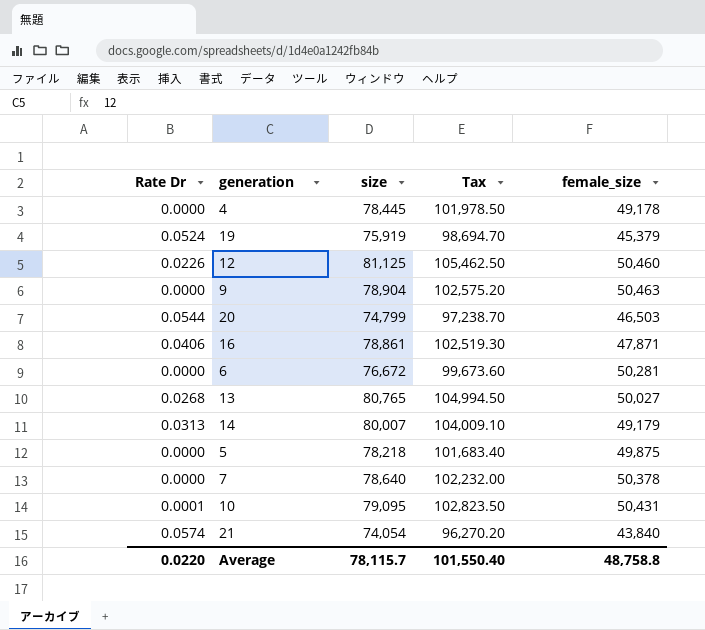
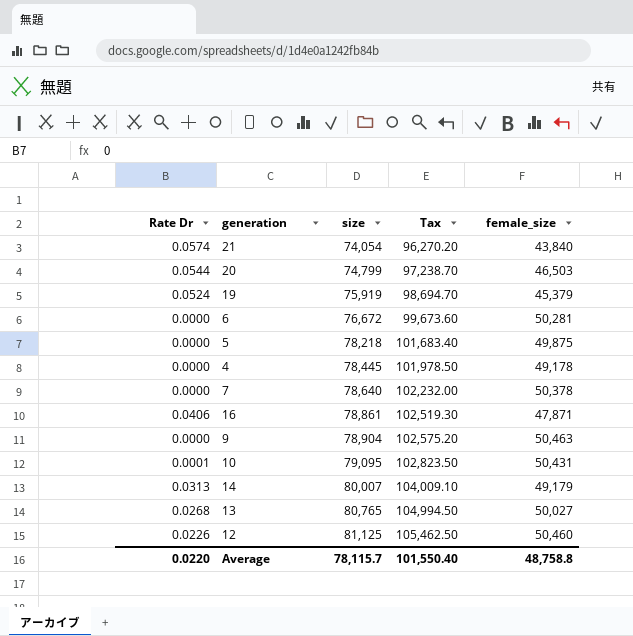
row order: none -> size ascending

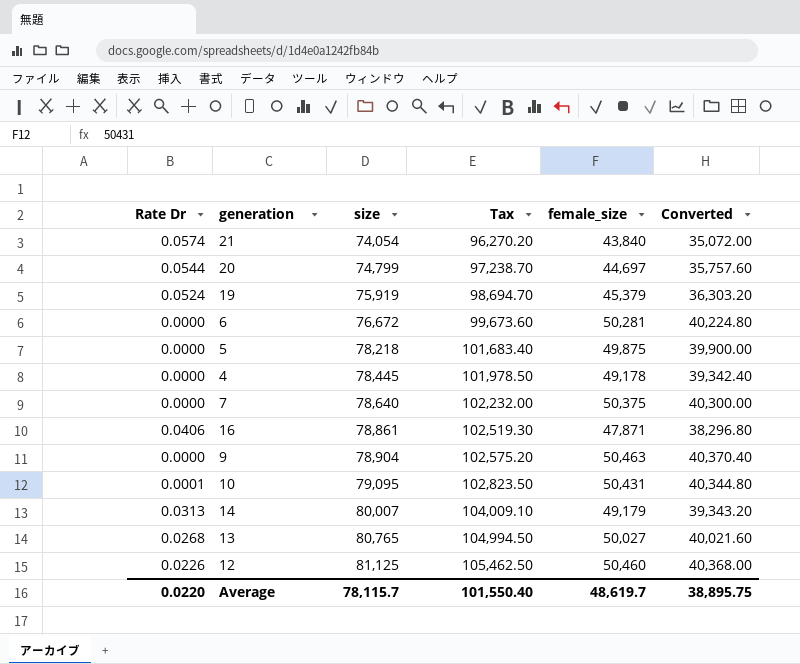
column Converted | formula: none -> [female_size] * 0.8
20 | female_size: 46,503 -> 44,697
7 | female_size: 50,378 -> 50,375
Average | female_size: 48,758.8 -> 48,619.7

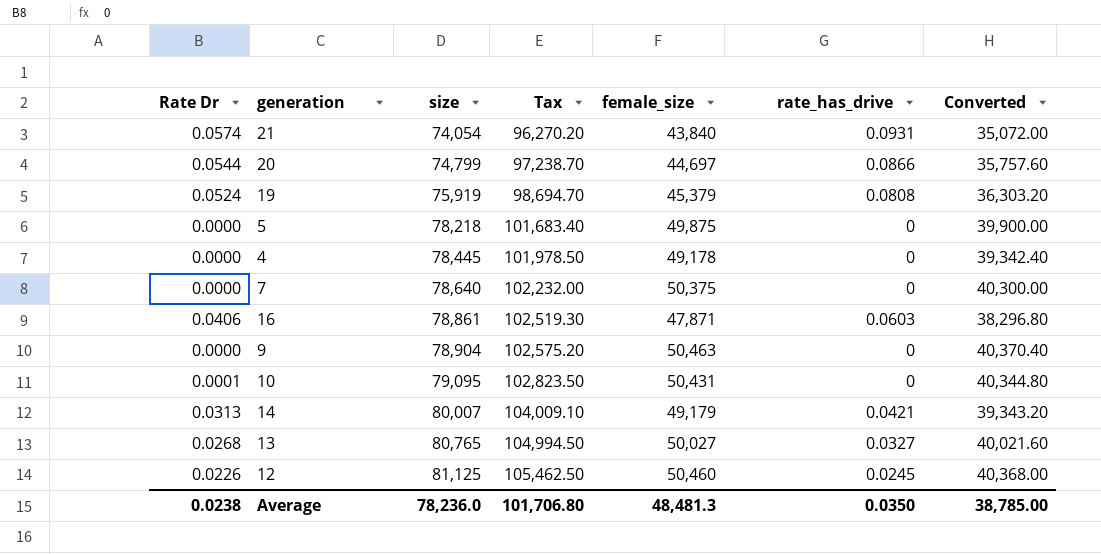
column rate_has_drive | position: none -> 6
row 6: 0.0000 | 76,672 | 99,673.60 | 50,281 | 40,224.80 -> none
Average | Rate Dr: 0.0220 -> 0.0238
Average | size: 78,115.7 -> 78,236.0
Average | Tax: 101,550.40 -> 101,706.80
Average | female_size: 48,619.7 -> 48,481.3
Average | Converted: 38,895.75 -> 38,785.00

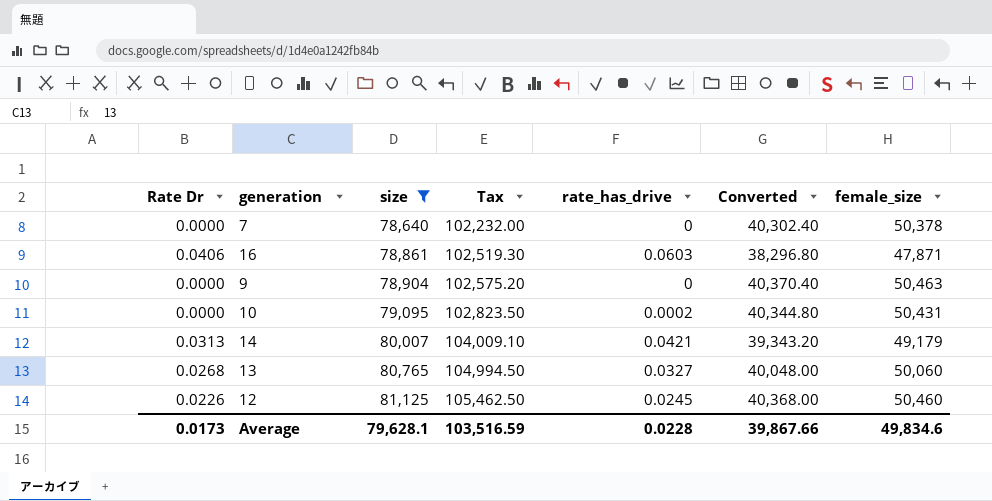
filter: none -> size >= 78,640
column female_size | position: 5 -> 7
7 | Converted: 40,300.00 -> 40,302.40
7 | female_size: 50,375 -> 50,378
10 | Rate Dr: 0.0001 -> 0.0000
10 | rate_has_drive: 0 -> 0.0002
13 | Converted: 40,021.60 -> 40,048.00
13 | female_size: 50,027 -> 50,060
Average | Rate Dr: 0.0238 -> 0.0173
Average | size: 78,236.0 -> 79,628.1
Average | Tax: 101,706.80 -> 103,516.59
Average | rate_has_drive: 0.0350 -> 0.0228
Average | Converted: 38,785.00 -> 39,867.66
Average | female_size: 48,481.3 -> 49,834.6

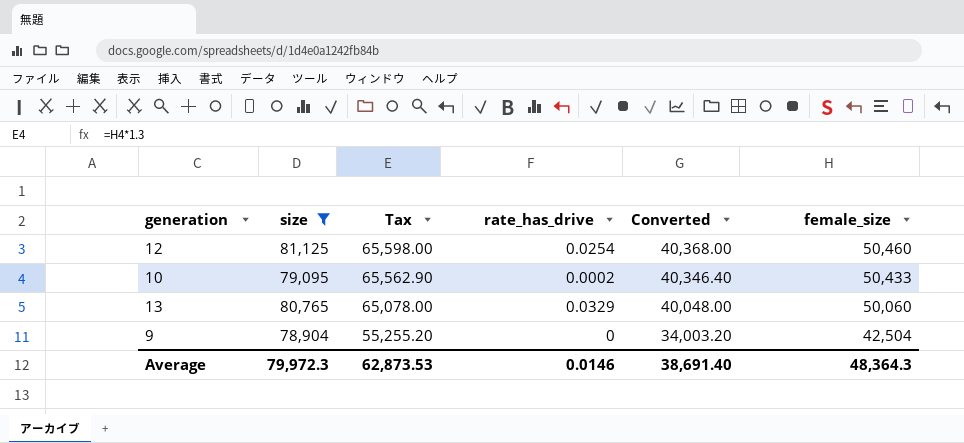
row order: size ascending -> Tax descending
column Rate Dr | position: 1 -> none
column Tax | formula: [size] * 1.3 -> [female_size] * 1.3
row 7: 0.0000 | 78,640 | 102,232.00 | 0 | 40,302.40 | 50,378 -> none
row 16: 0.0406 | 78,861 | 102,519.30 | 0.0603 | 38,296.80 | 47,871 -> none
row 14: 0.0313 | 80,007 | 104,009.10 | 0.0421 | 39,343.20 | 49,179 -> none
12 | rate_has_drive: 0.0245 -> 0.0254
10 | Converted: 40,344.80 -> 40,346.40
10 | female_size: 50,431 -> 50,433
13 | rate_has_drive: 0.0327 -> 0.0329
9 | Converted: 40,370.40 -> 34,003.20
9 | female_size: 50,463 -> 42,504
Average | size: 79,628.1 -> 79,972.3
Average | Tax: 103,516.59 -> 62,873.53
Average | rate_has_drive: 0.0228 -> 0.0146
Average | Converted: 39,867.66 -> 38,691.40
Average | female_size: 49,834.6 -> 48,364.3

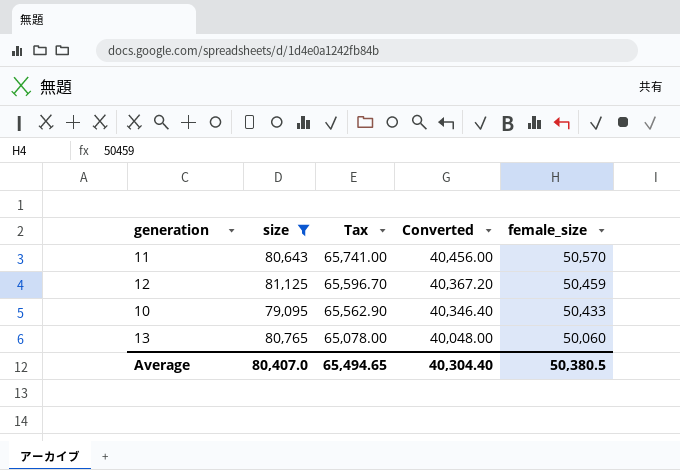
column rate_has_drive | position: 4 -> none
row 9: 78,904 | 55,255.20 | 0 | 34,003.20 | 42,504 -> none
row 11: none -> 80,643 | 65,741.00 | 40,456.00 | 50,570
12 | Tax: 65,598.00 -> 65,596.70
12 | Converted: 40,368.00 -> 40,367.20
12 | female_size: 50,460 -> 50,459
Average | size: 79,972.3 -> 80,407.0
Average | Tax: 62,873.53 -> 65,494.65
Average | Converted: 38,691.40 -> 40,304.40
Average | female_size: 48,364.3 -> 50,380.5

